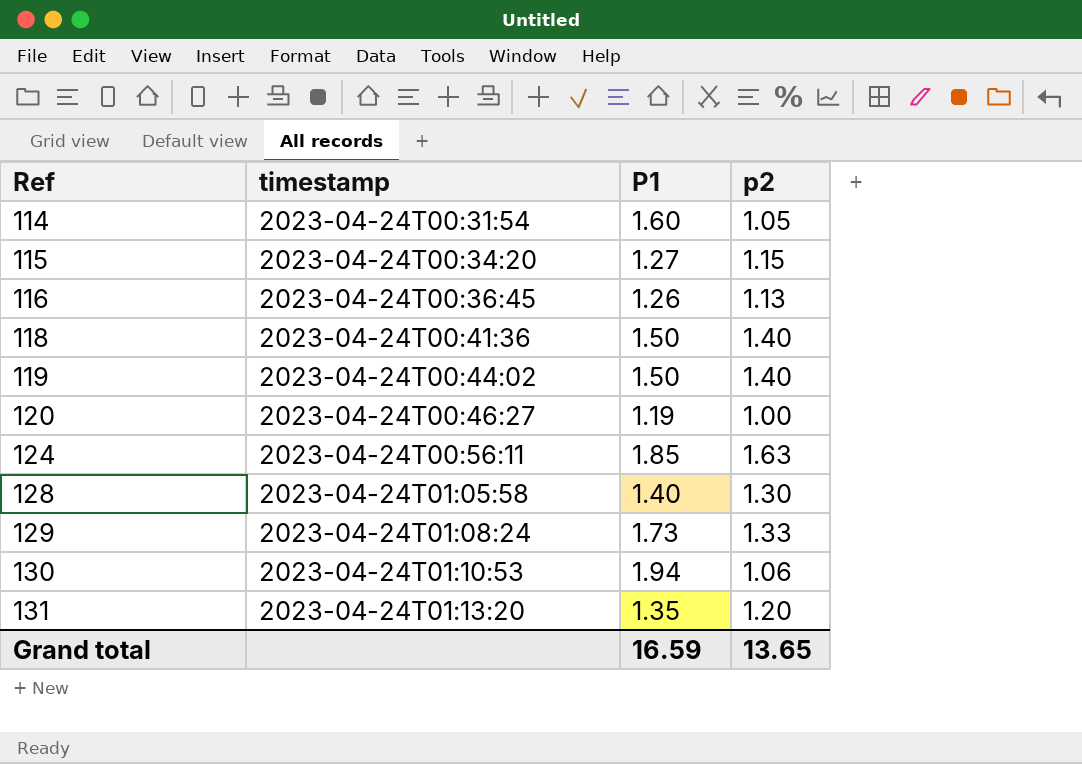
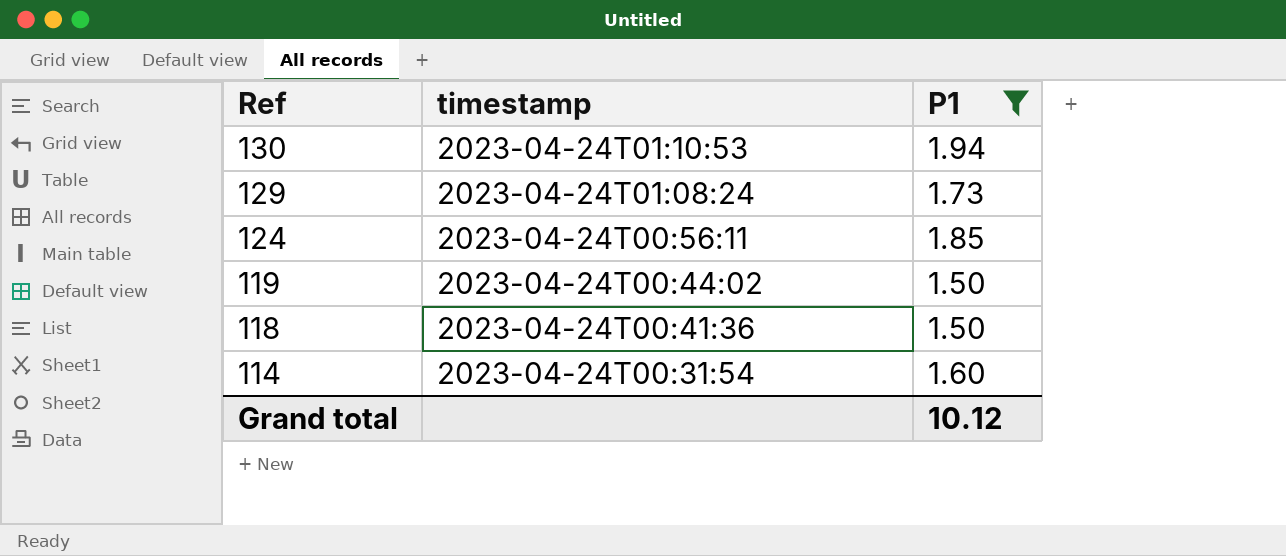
filter: none -> P1 >= 1.50
row order: Ref ascending -> Ref descending
column p2 | position: 4 -> none
Grand total | P1: 16.59 -> 10.12

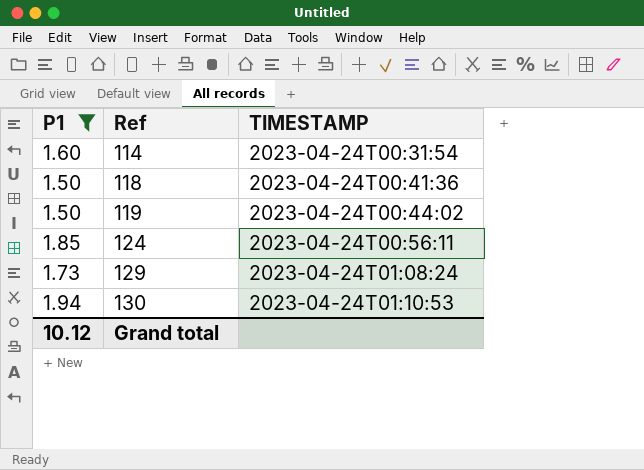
row order: Ref descending -> Ref ascending
column P1 | position: 3 -> 1
column name: timestamp -> TIMESTAMP

